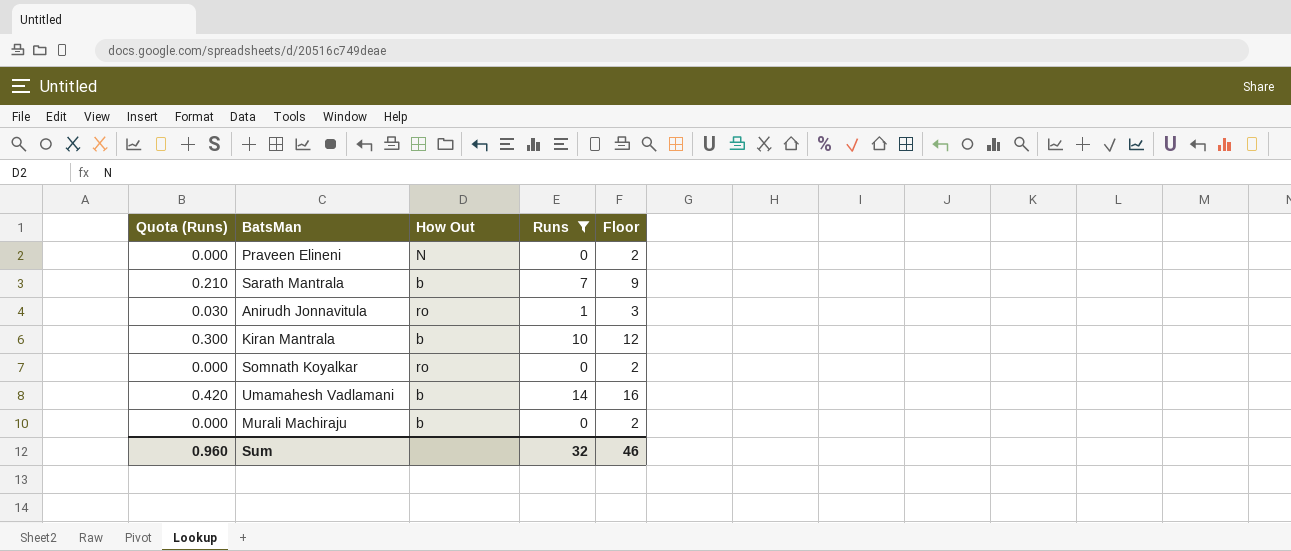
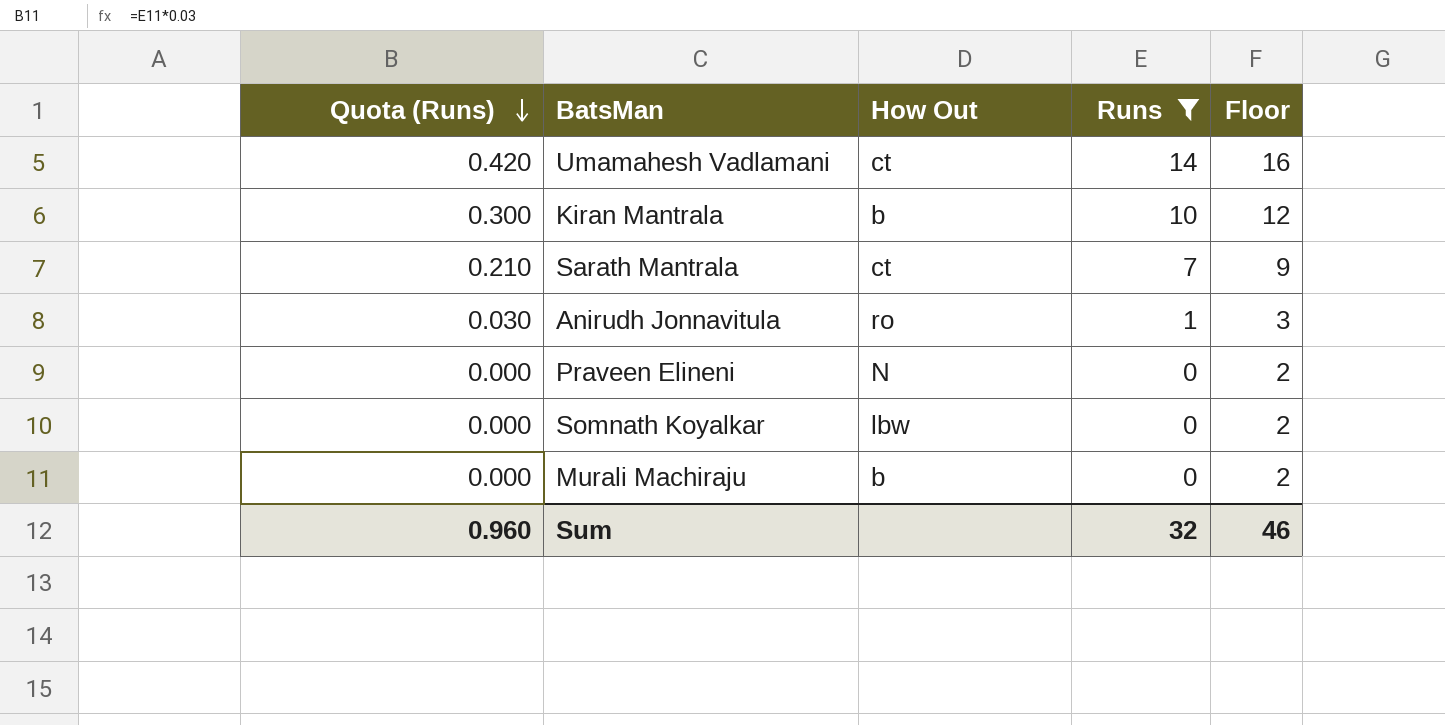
row order: none -> Quota (Runs) descending
Umamahesh Vadlamani | How Out: b -> ct
Sarath Mantrala | How Out: b -> ct
Somnath Koyalkar | How Out: ro -> lbw

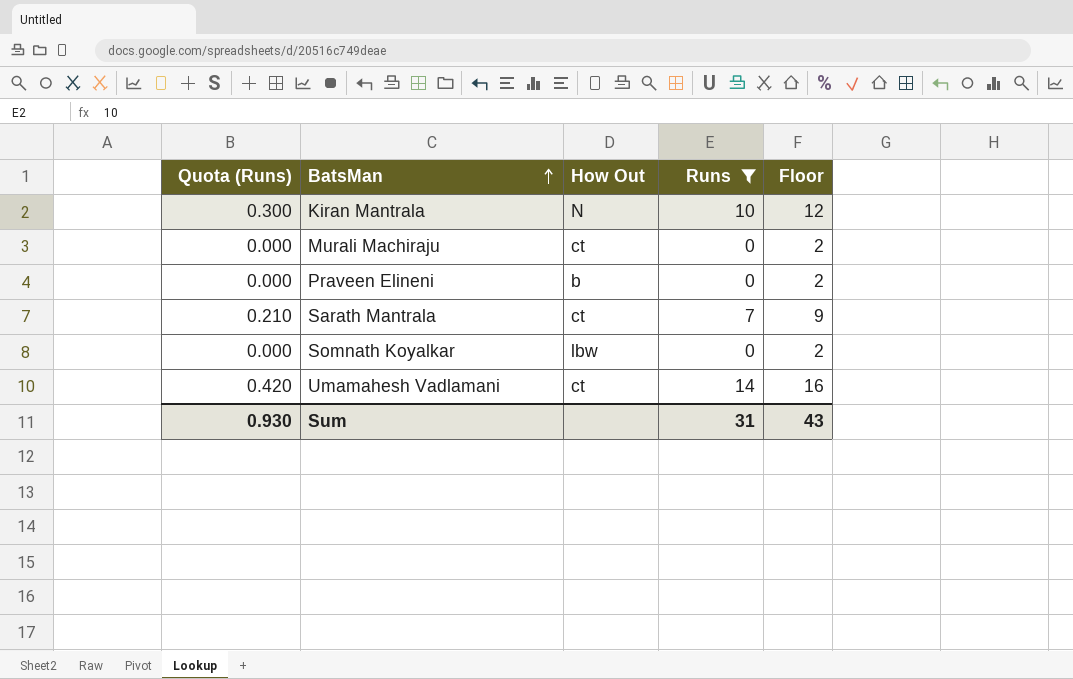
row order: Quota (Runs) descending -> BatsMan ascending
row Anirudh Jonnavitula: 0.030 | ro | 1 | 3 -> none
Kiran Mantrala | How Out: b -> N
Murali Machiraju | How Out: b -> ct
Praveen Elineni | How Out: N -> b
Sum | Quota (Runs): 0.960 -> 0.930
Sum | Runs: 32 -> 31
Sum | Floor: 46 -> 43

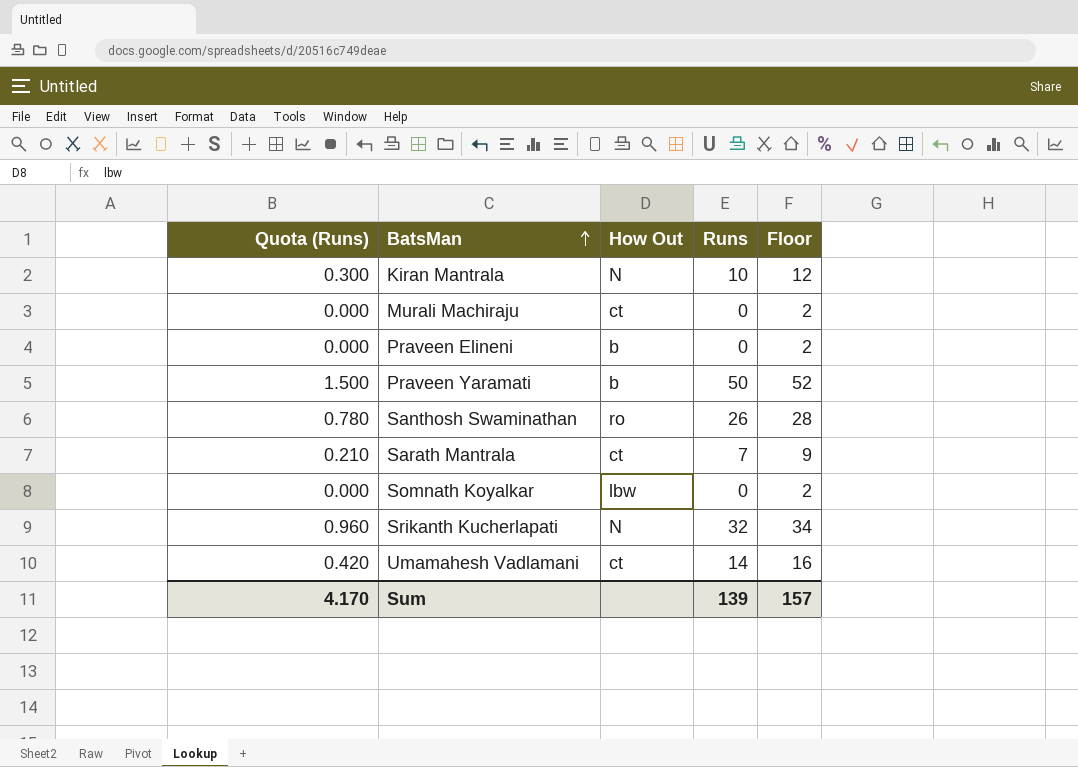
filter: Runs <= 14 -> none
Sum | Quota (Runs): 0.930 -> 4.170
Sum | Runs: 31 -> 139
Sum | Floor: 43 -> 157

